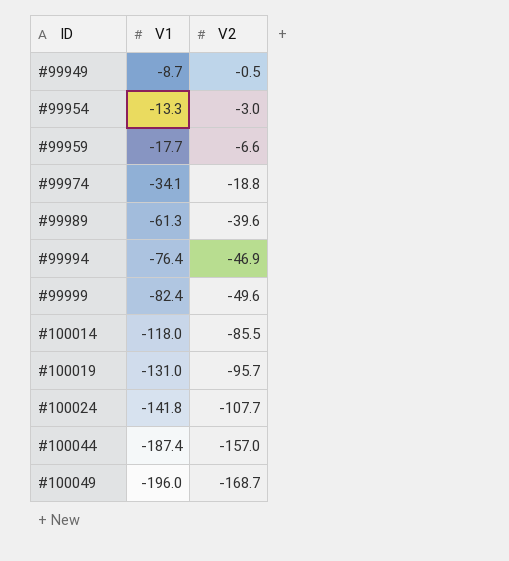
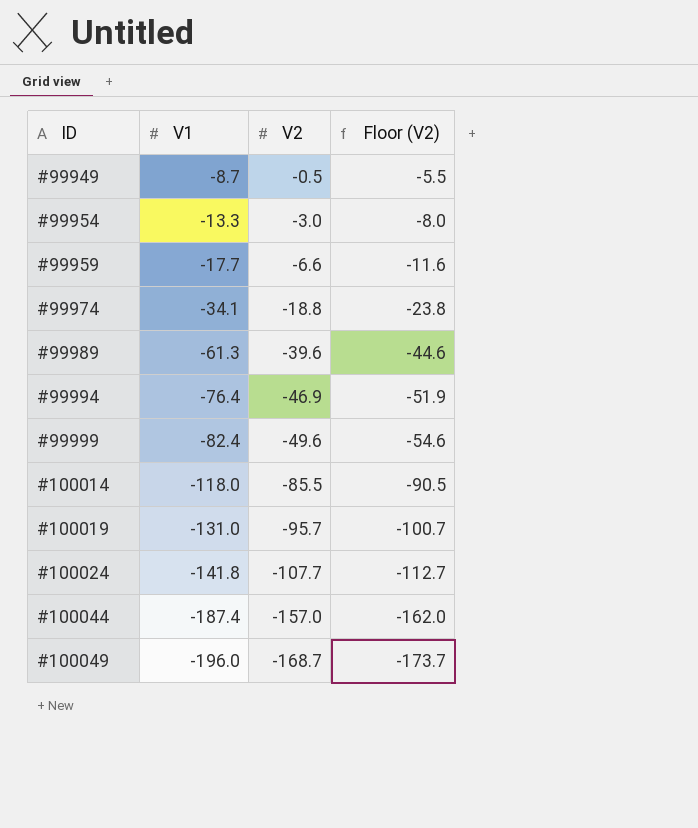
column Floor (V2) | formula: none -> [V2] - 5

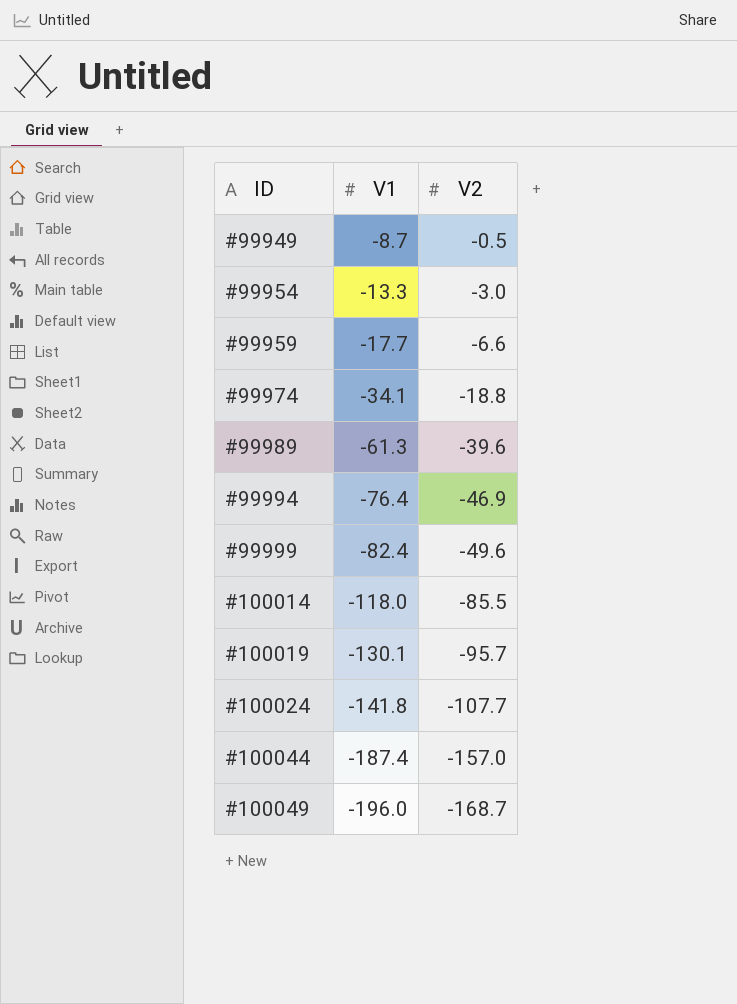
column Floor (V2) | formula: [V2] - 5 -> none
#100019 | V1: -131.0 -> -130.1

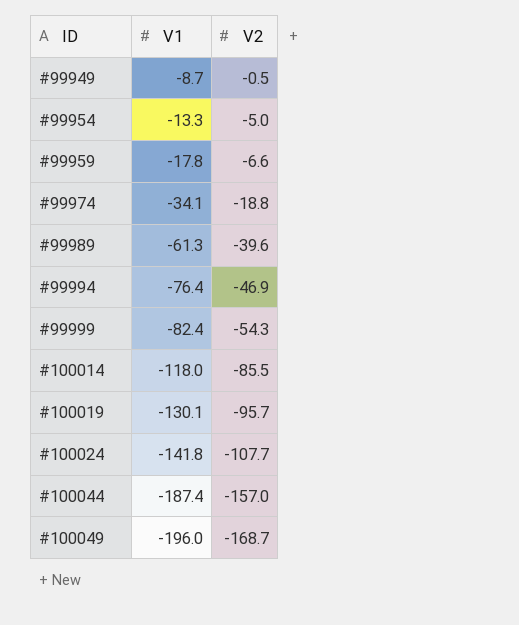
#99954 | V2: -3.0 -> -5.0
#99959 | V1: -17.7 -> -17.8
#99999 | V2: -49.6 -> -54.3

